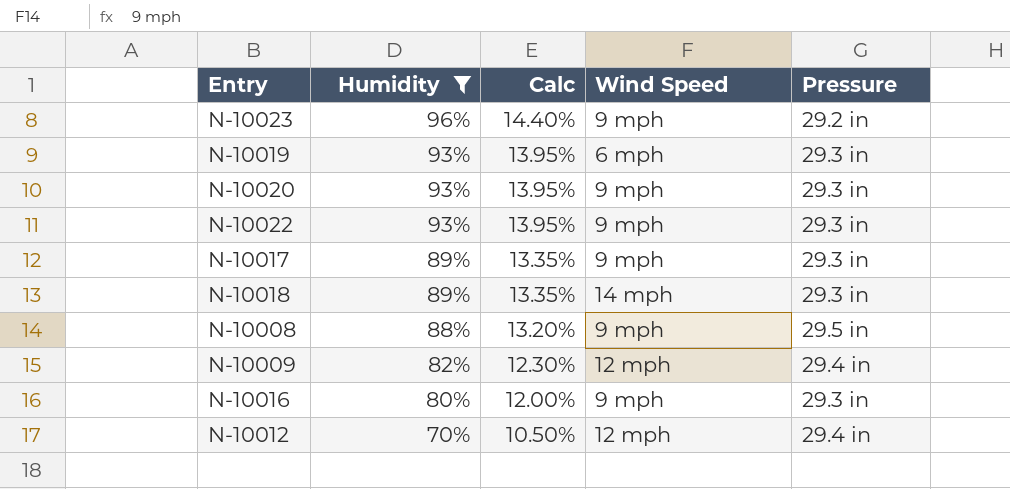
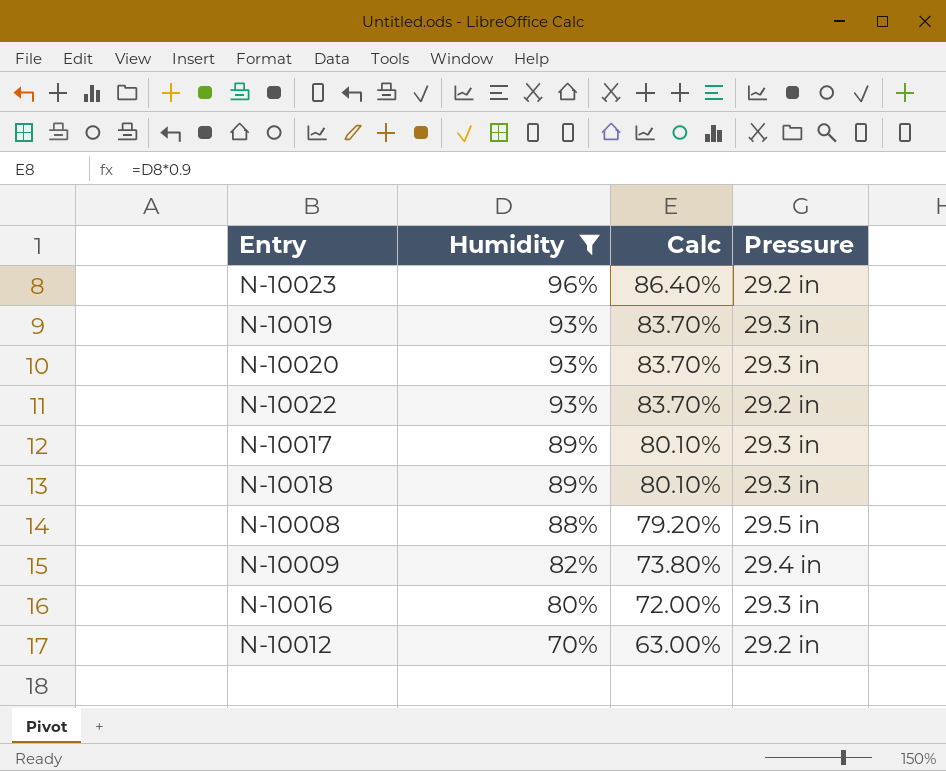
column Wind Speed | position: 4 -> none
column Calc | formula: [Humidity] * 0.15 -> [Humidity] * 0.9
N-10022 | Pressure: 29.3 in -> 29.2 in
N-10012 | Pressure: 29.4 in -> 29.2 in

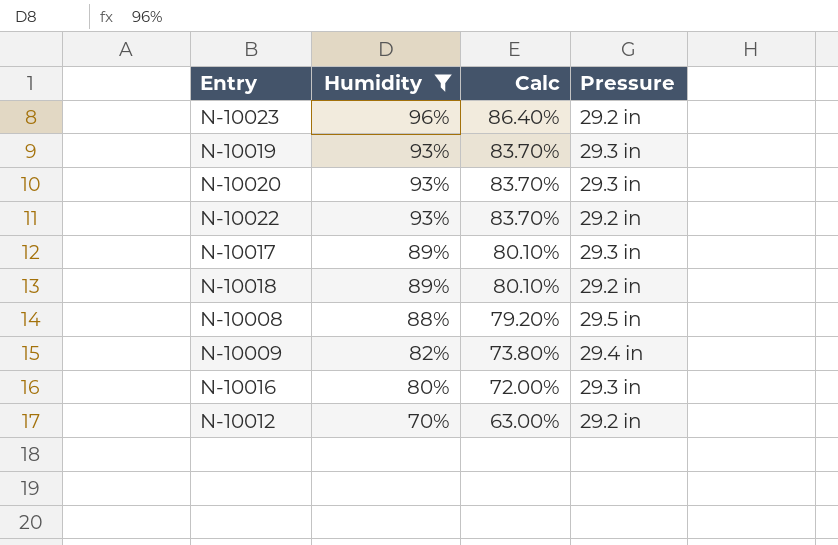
N-10018 | Pressure: 29.3 in -> 29.2 in

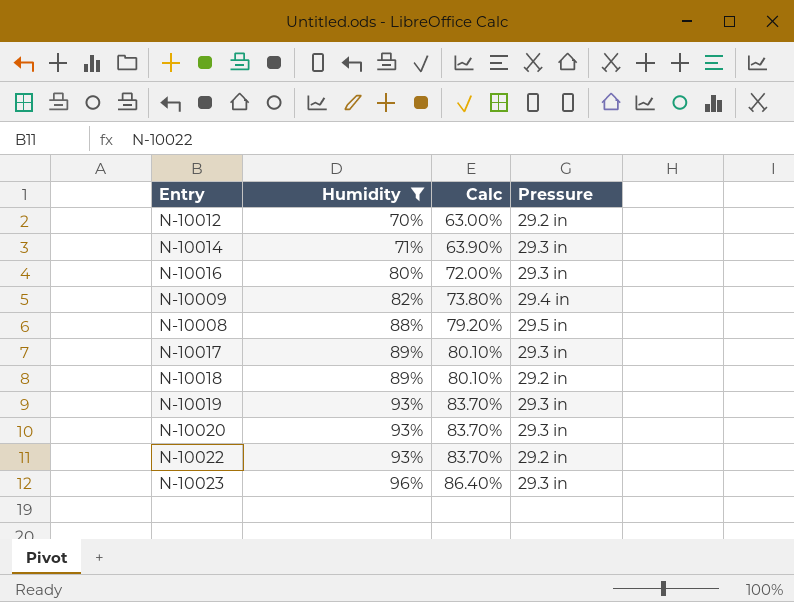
row order: Humidity descending -> Humidity ascending
row N-10014: none -> 71% | 63.90% | 29.3 in
N-10023 | Pressure: 29.2 in -> 29.3 in

